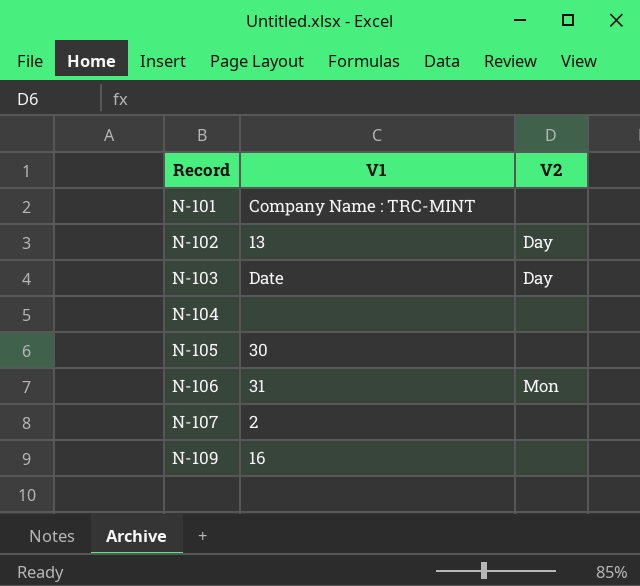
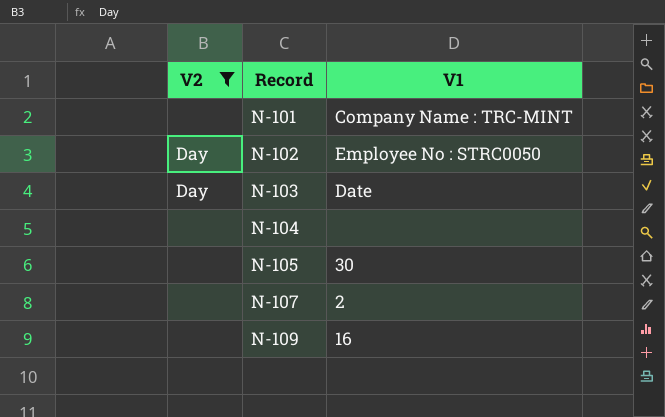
filter: none -> V2 != Mon
column V2 | position: 3 -> 1
N-102 | V1: 13 -> Employee No : STRC0050

